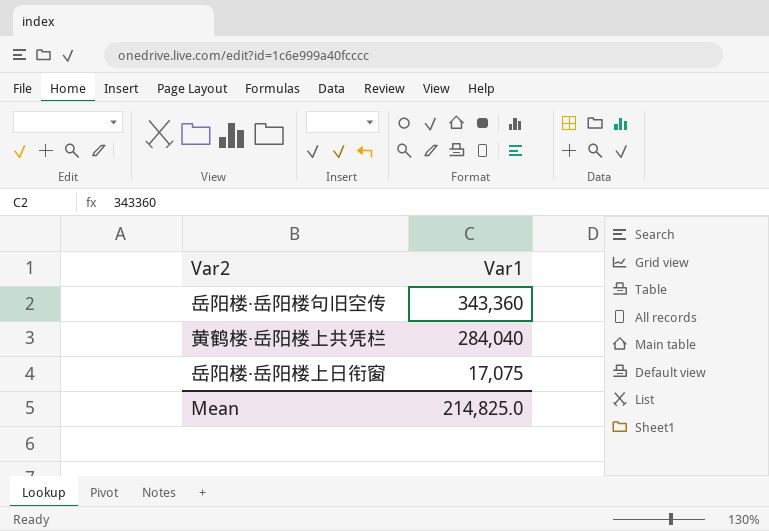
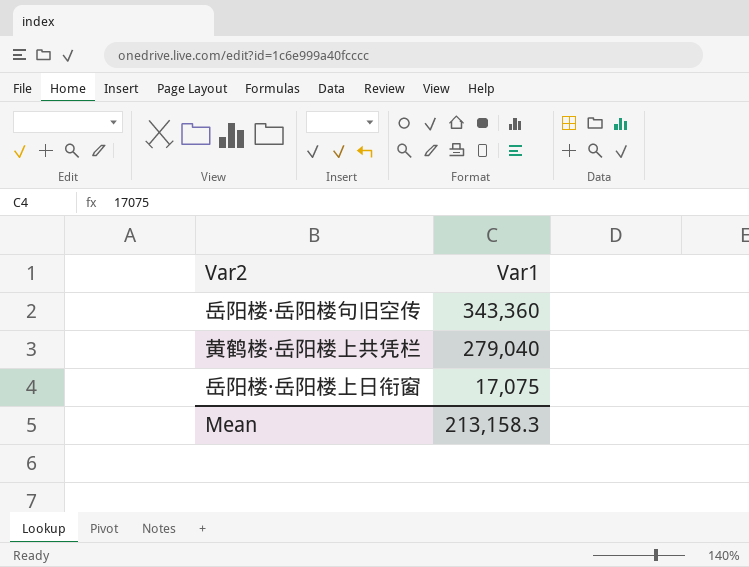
黄鹤楼·岳阳楼上共凭栏 | Var1: 284,040 -> 279,040
Mean | Var1: 214,825.0 -> 213,158.3

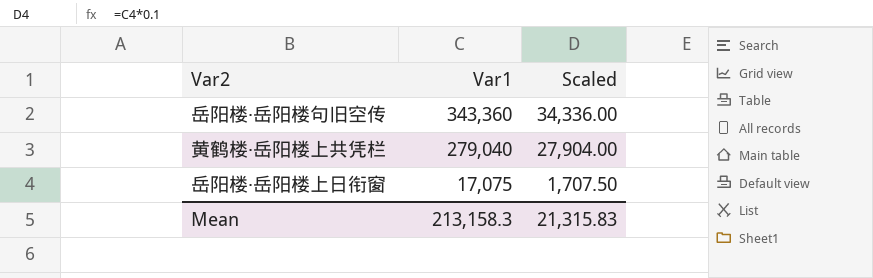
column Scaled | formula: none -> [Var1] * 0.1

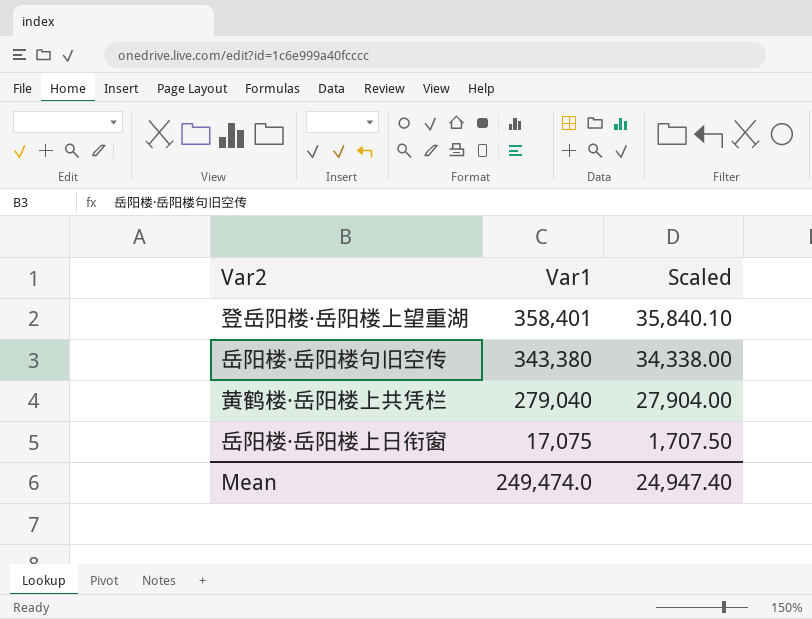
row 登岳阳楼·岳阳楼上望重湖: none -> 358,401 | 35,840.10
岳阳楼·岳阳楼句旧空传 | Var1: 343,360 -> 343,380
岳阳楼·岳阳楼句旧空传 | Scaled: 34,336.00 -> 34,338.00
Mean | Var1: 213,158.3 -> 249,474.0
Mean | Scaled: 21,315.83 -> 24,947.40

